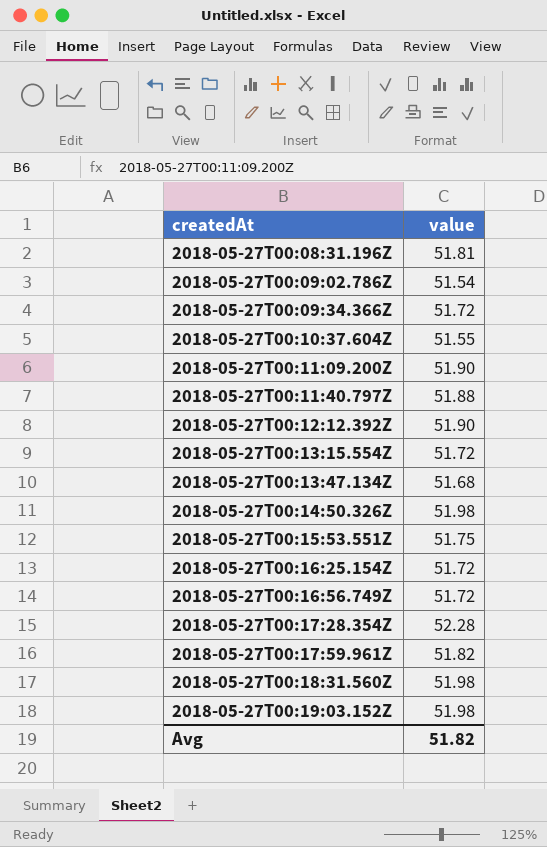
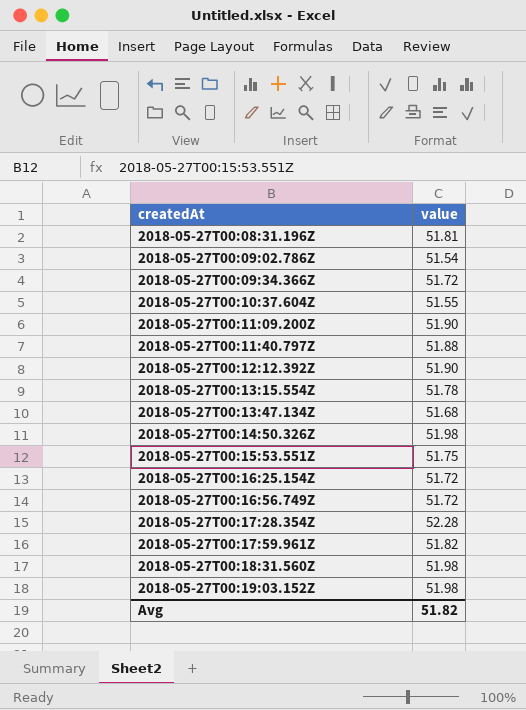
2018-05-27T00:13:15.554Z | value: 51.72 -> 51.78

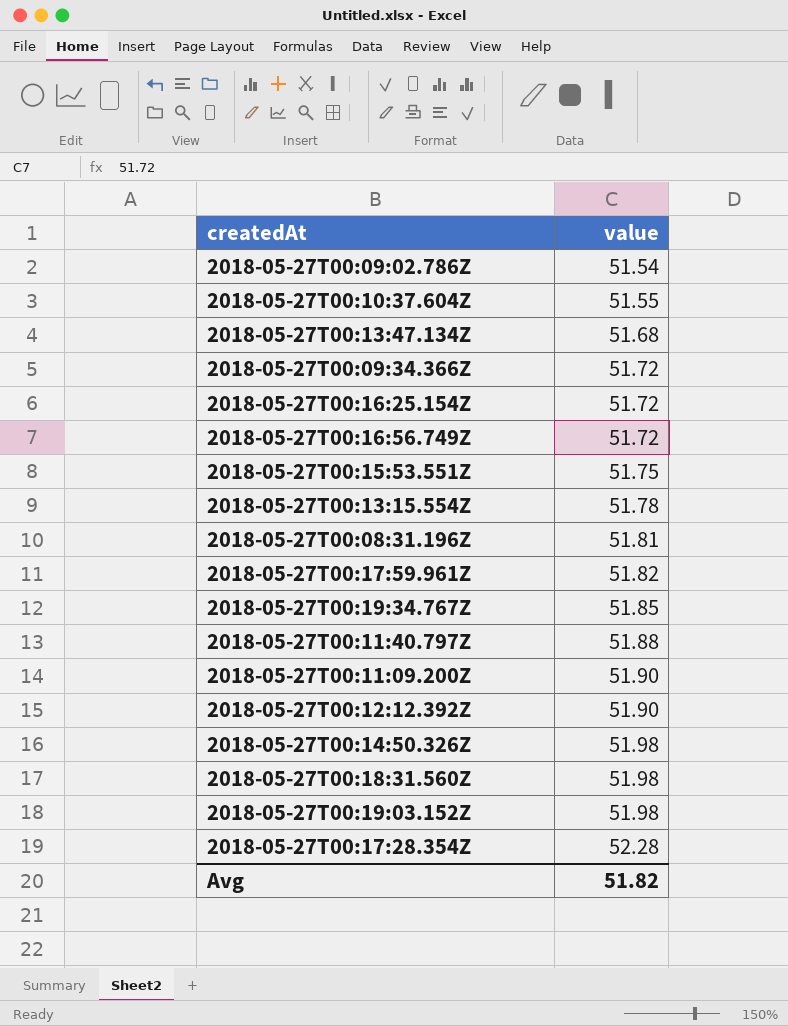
row order: createdAt ascending -> value ascending
row 2018-05-27T00:19:34.767Z: none -> 51.85

